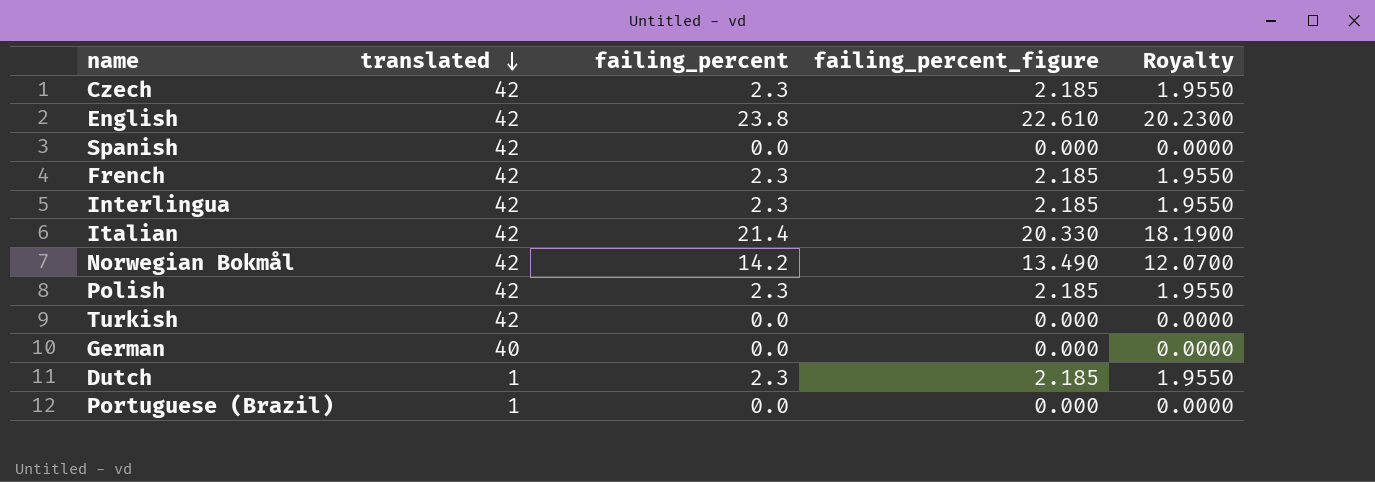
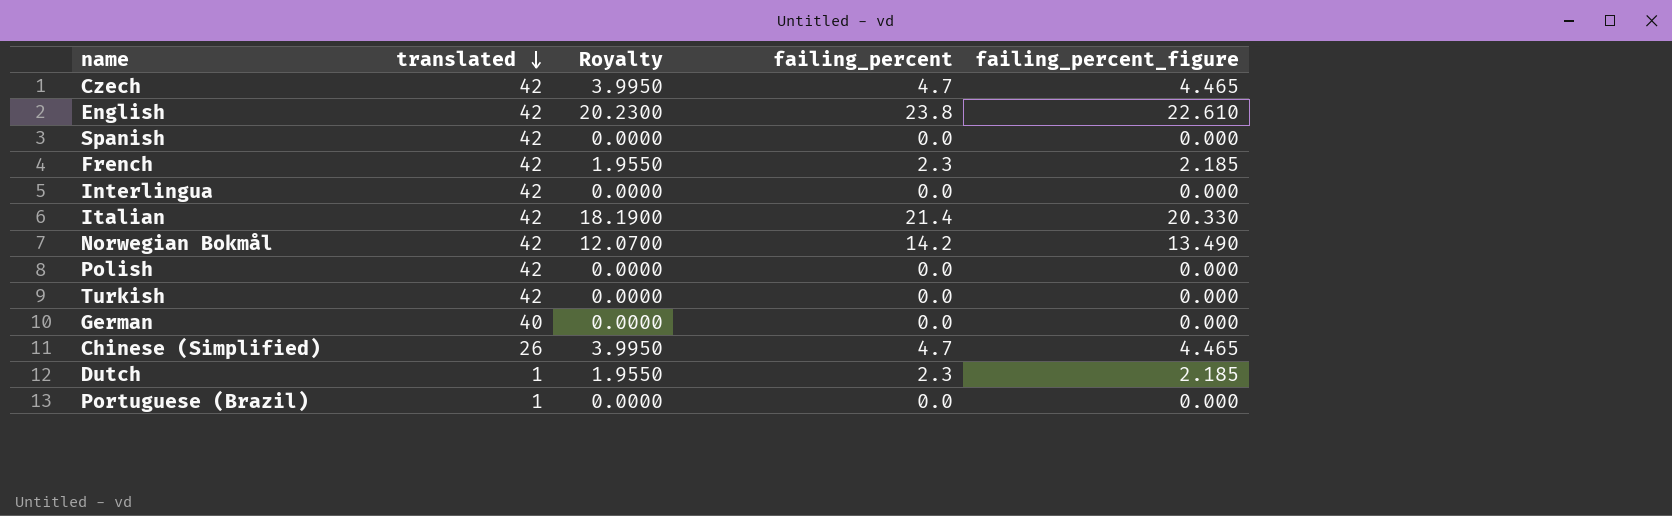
column Royalty | position: 5 -> 3
Czech | Royalty: 1.9550 -> 3.9950
Czech | failing_percent: 2.3 -> 4.7
Czech | failing_percent_figure: 2.185 -> 4.465
Interlingua | Royalty: 1.9550 -> 0.0000
Interlingua | failing_percent: 2.3 -> 0.0
Interlingua | failing_percent_figure: 2.185 -> 0.000
Polish | Royalty: 1.9550 -> 0.0000
Polish | failing_percent: 2.3 -> 0.0
Polish | failing_percent_figure: 2.185 -> 0.000
row Chinese (Simplified): none -> 26 | 3.9950 | 4.7 | 4.465

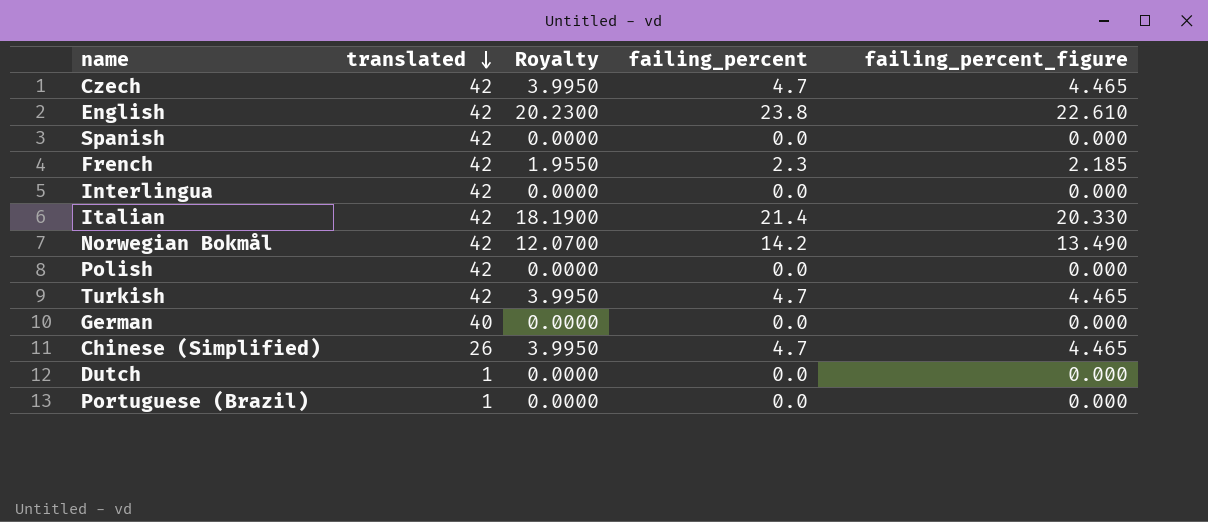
Turkish | Royalty: 0.0000 -> 3.9950
Turkish | failing_percent: 0.0 -> 4.7
Turkish | failing_percent_figure: 0.000 -> 4.465
Dutch | Royalty: 1.9550 -> 0.0000
Dutch | failing_percent: 2.3 -> 0.0
Dutch | failing_percent_figure: 2.185 -> 0.000

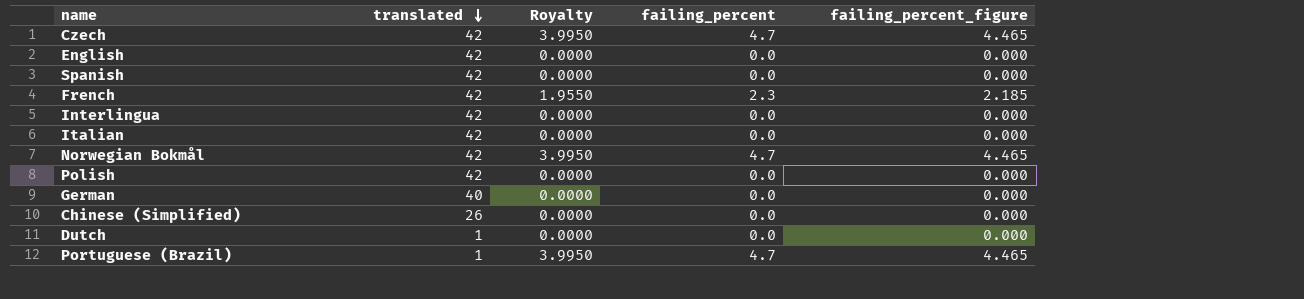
row Turkish: 42 | 3.9950 | 4.7 | 4.465 -> none
English | Royalty: 20.2300 -> 0.0000
English | failing_percent: 23.8 -> 0.0
English | failing_percent_figure: 22.610 -> 0.000
Italian | Royalty: 18.1900 -> 0.0000
Italian | failing_percent: 21.4 -> 0.0
Italian | failing_percent_figure: 20.330 -> 0.000
Norwegian Bokmål | Royalty: 12.0700 -> 3.9950
Norwegian Bokmål | failing_percent: 14.2 -> 4.7
Norwegian Bokmål | failing_percent_figure: 13.490 -> 4.465
Chinese (Simplified) | Royalty: 3.9950 -> 0.0000
Chinese (Simplified) | failing_percent: 4.7 -> 0.0
Chinese (Simplified) | failing_percent_figure: 4.465 -> 0.000
Portuguese (Brazil) | Royalty: 0.0000 -> 3.9950
Portuguese (Brazil) | failing_percent: 0.0 -> 4.7
Portuguese (Brazil) | failing_percent_figure: 0.000 -> 4.465

